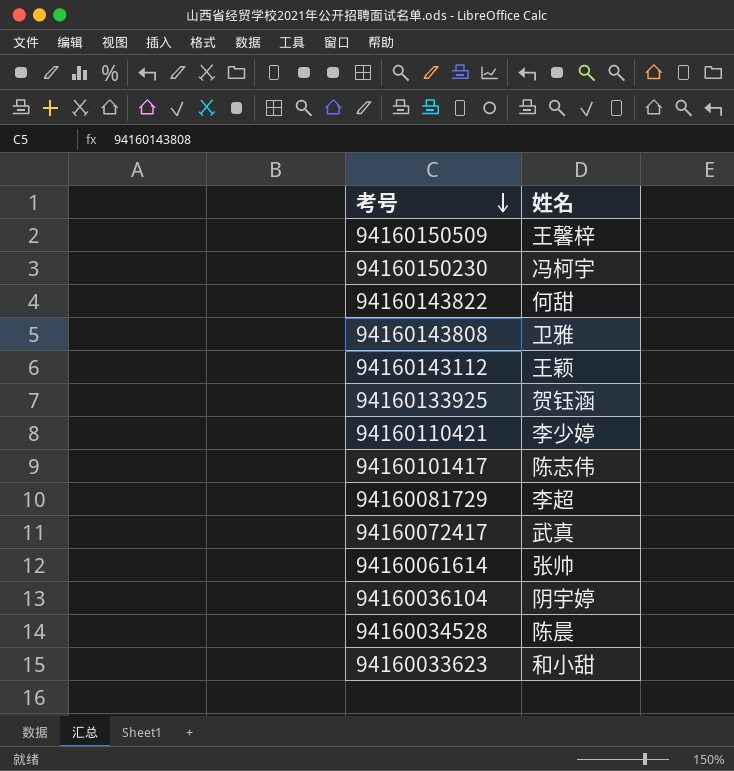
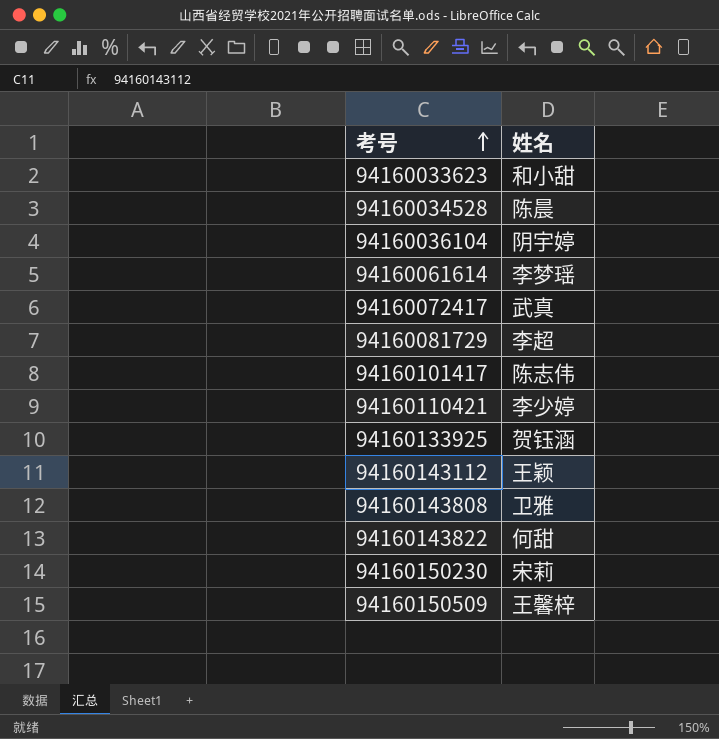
row order: 考号 descending -> 考号 ascending
94160061614 | 姓名: 张帅 -> 李梦瑶
94160150230 | 姓名: 冯柯宇 -> 宋莉

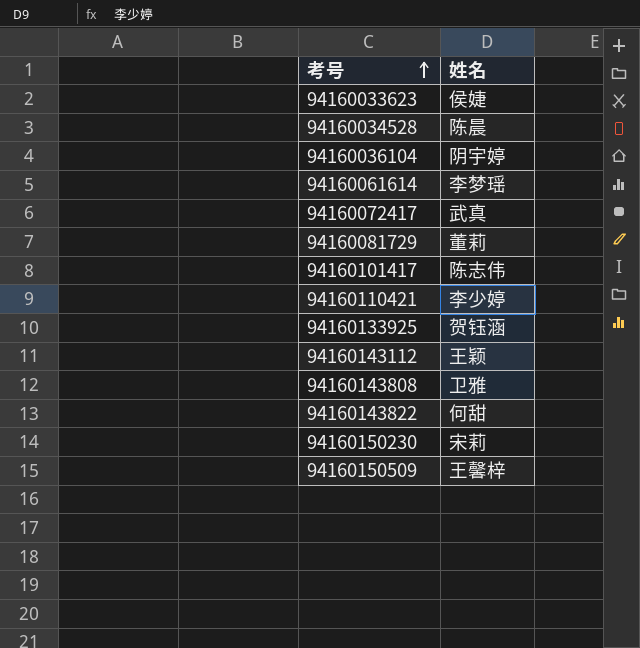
94160033623 | 姓名: 和小甜 -> 侯婕
94160081729 | 姓名: 李超 -> 董莉

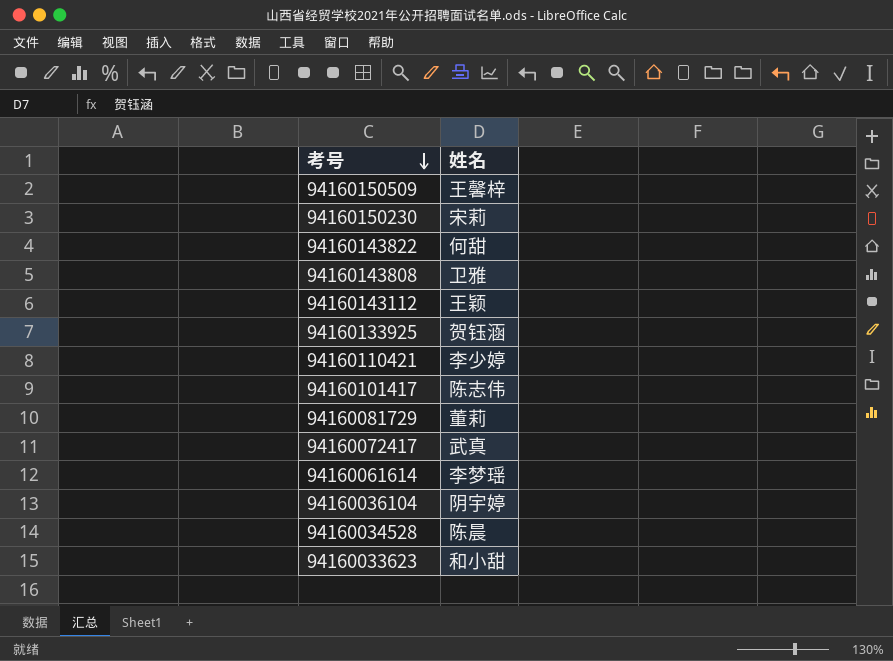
row order: 考号 ascending -> 考号 descending
94160033623 | 姓名: 侯婕 -> 和小甜

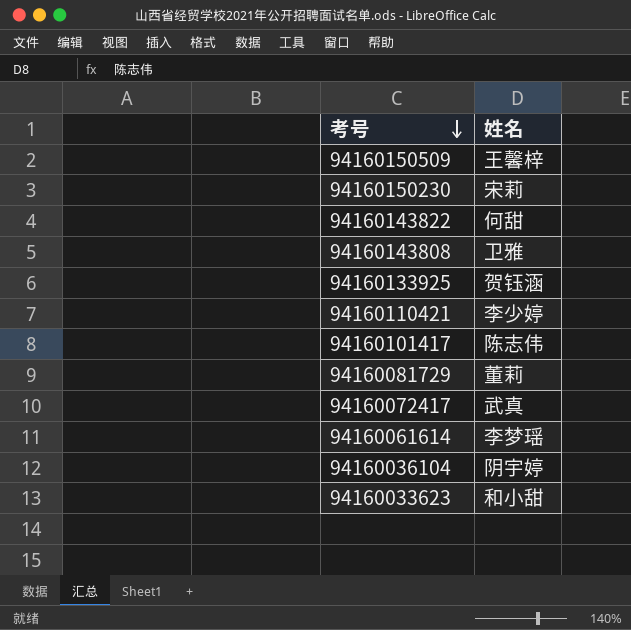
row 94160143112: 王颖 -> none
row 94160034528: 陈晨 -> none

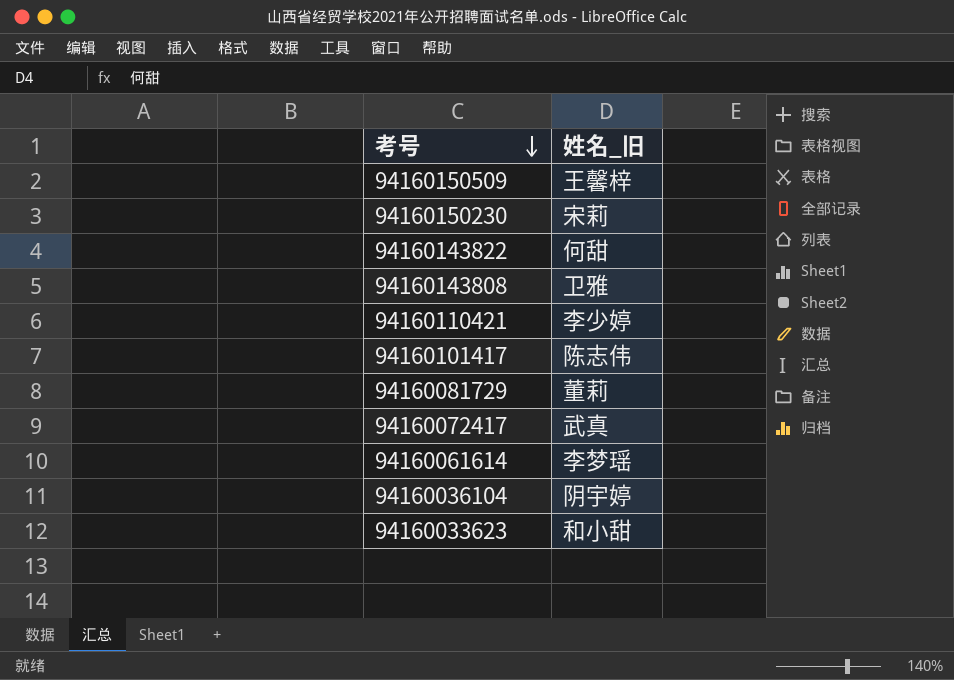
column name: 姓名 -> 姓名_旧
row 94160133925: 贺钰涵 -> none

